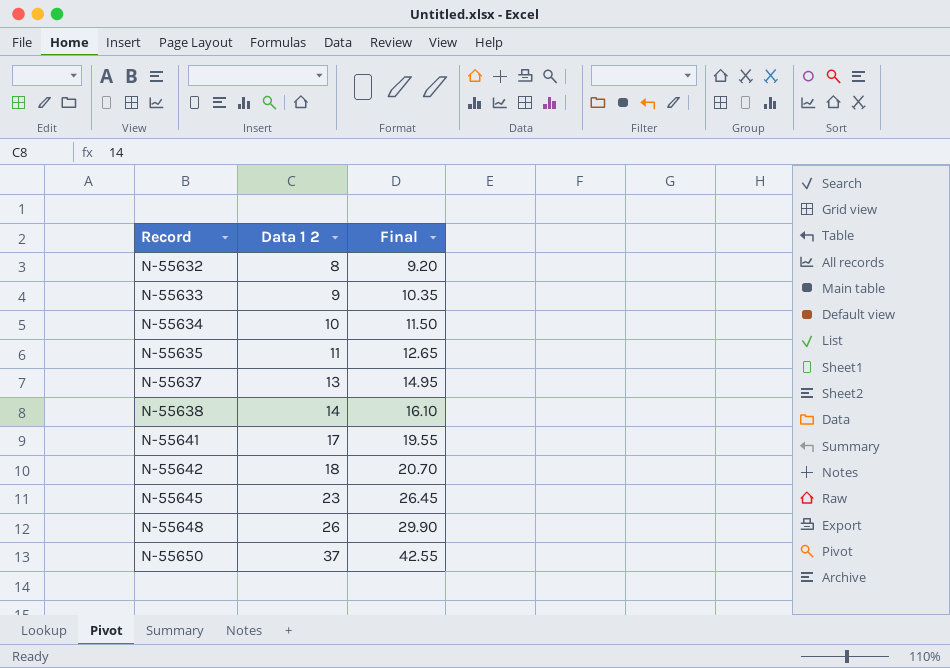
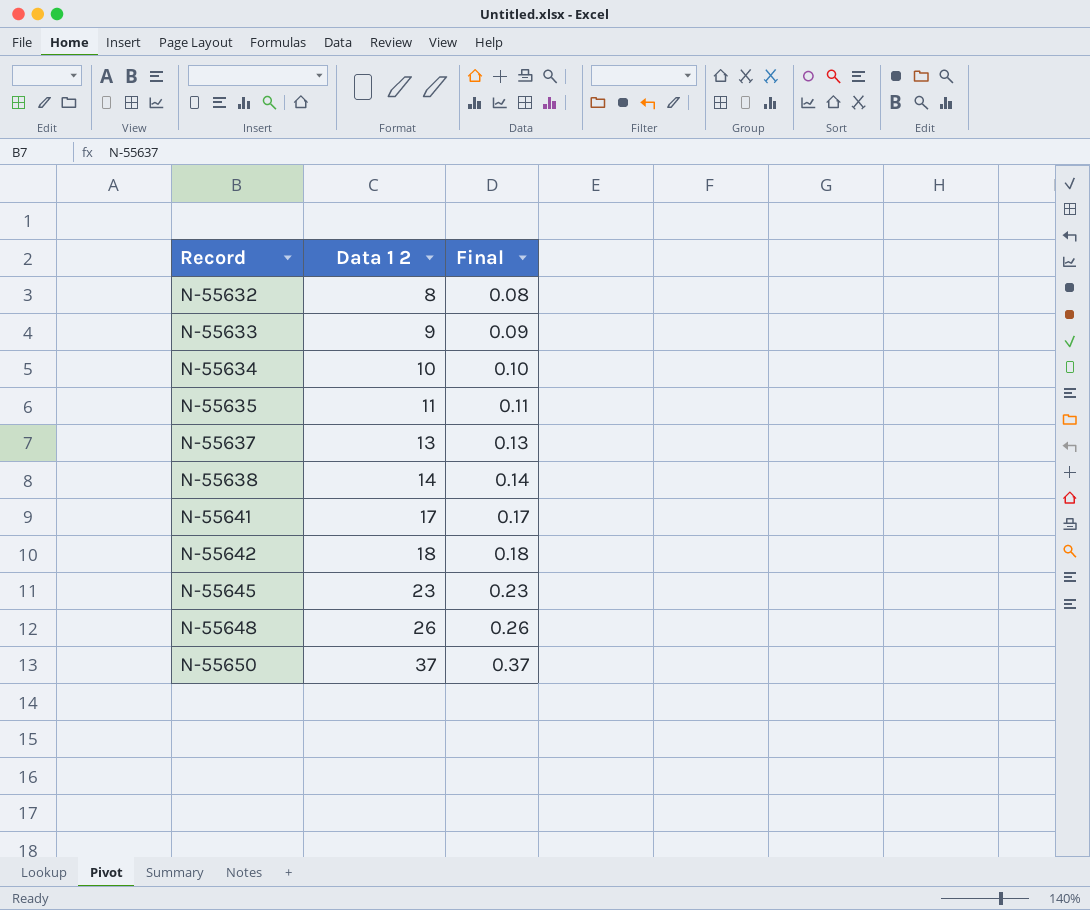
column Final | formula: [Data 1 2] * 1.15 -> [Data 1 2] * 0.01

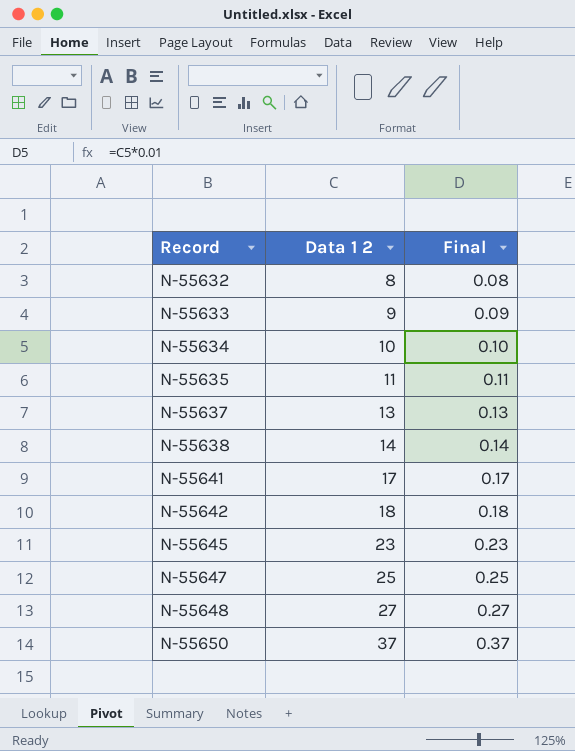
row N-55647: none -> 25 | 0.25
N-55648 | Data 1 2: 26 -> 27
N-55648 | Final: 0.26 -> 0.27

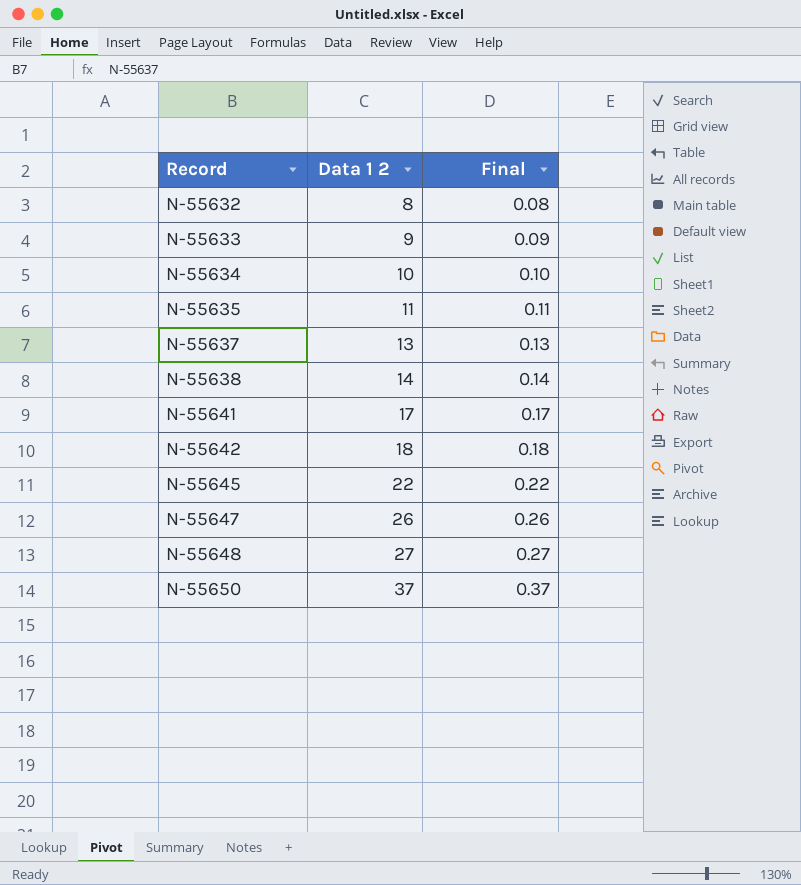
N-55645 | Data 1 2: 23 -> 22
N-55645 | Final: 0.23 -> 0.22
N-55647 | Data 1 2: 25 -> 26
N-55647 | Final: 0.25 -> 0.26

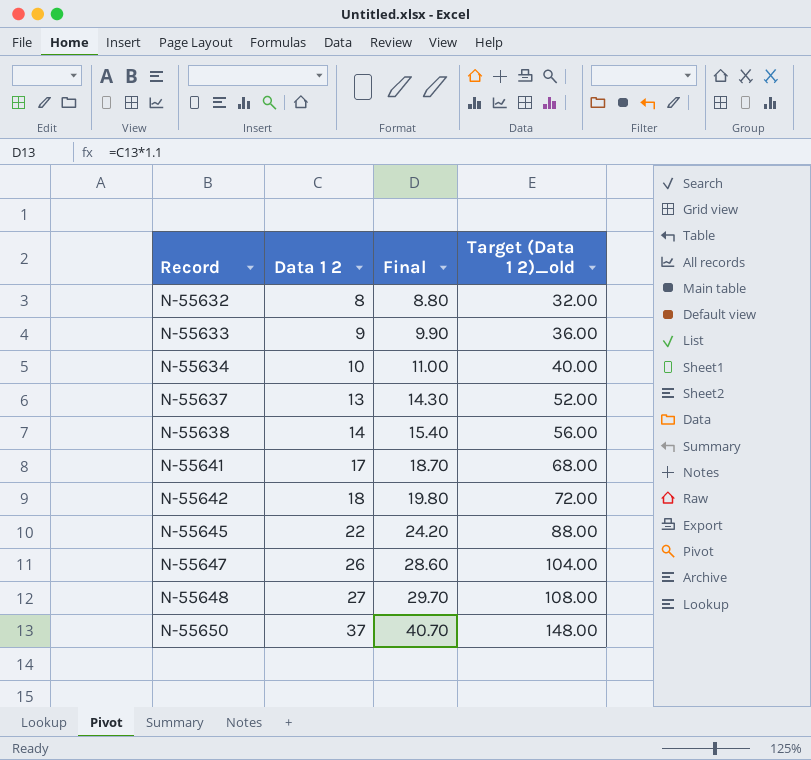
column Final | formula: [Data 1 2] * 0.01 -> [Data 1 2] * 1.1
column Target (Data 1 2)_old | formula: none -> [Data 1 2] * 4
row N-55635: 11 | 0.11 -> none

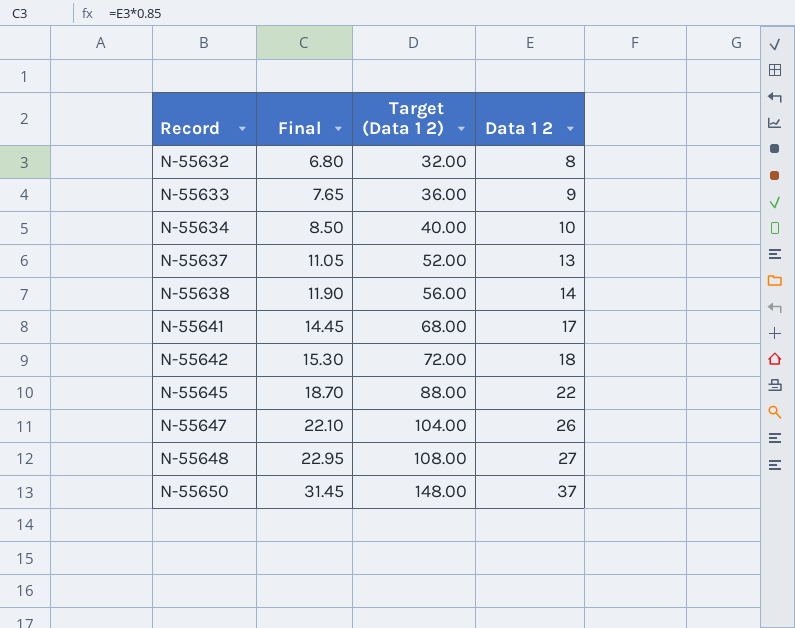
column Final | formula: [Data 1 2] * 1.1 -> [Data 1 2] * 0.85
column name: Target (Data 1 2)_old -> Target (Data 1 2)
column Data 1 2 | position: 2 -> 4

